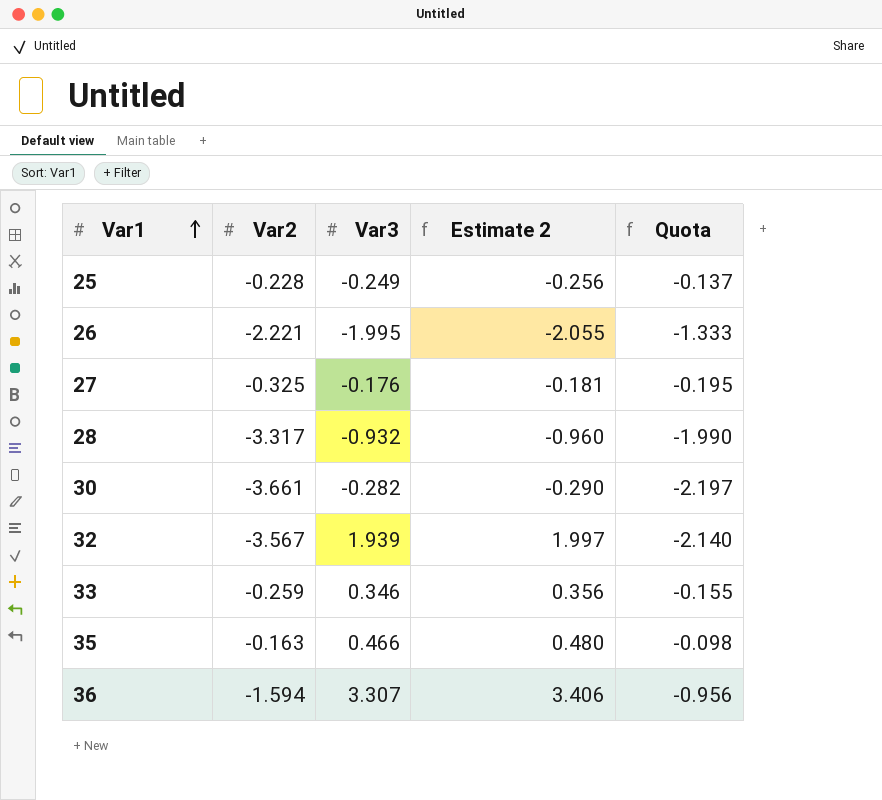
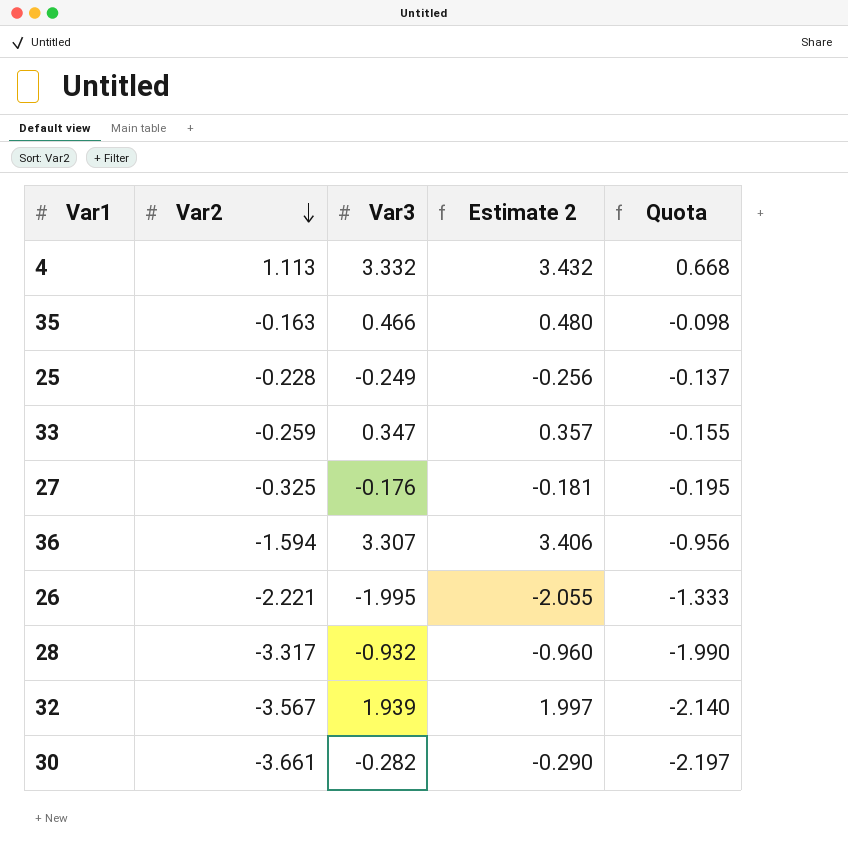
row order: Var1 ascending -> Var2 descending
row 4: none -> 1.113 | 3.332 | 3.432 | 0.668
33 | Var3: 0.346 -> 0.347
33 | Estimate 2: 0.356 -> 0.357

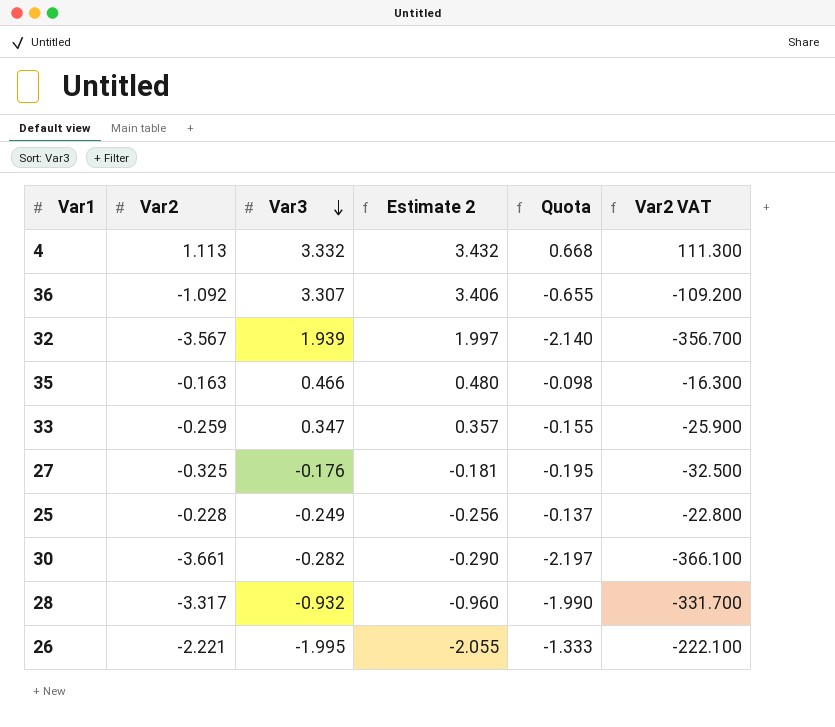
row order: Var2 descending -> Var3 descending
column Var2 VAT | formula: none -> [Var2] * 100
36 | Var2: -1.594 -> -1.092
36 | Quota: -0.956 -> -0.655

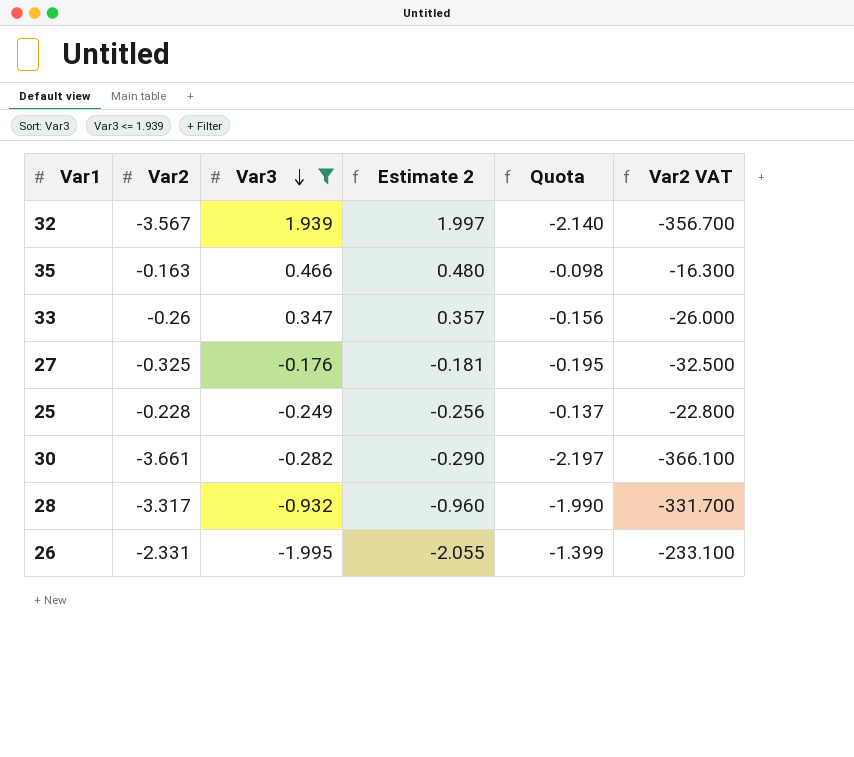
filter: none -> Var3 <= 1.939
33 | Var2: -0.259 -> -0.26
33 | Quota: -0.155 -> -0.156
33 | Var2 VAT: -25.900 -> -26.000
26 | Var2: -2.221 -> -2.331
26 | Quota: -1.333 -> -1.399
26 | Var2 VAT: -222.100 -> -233.100

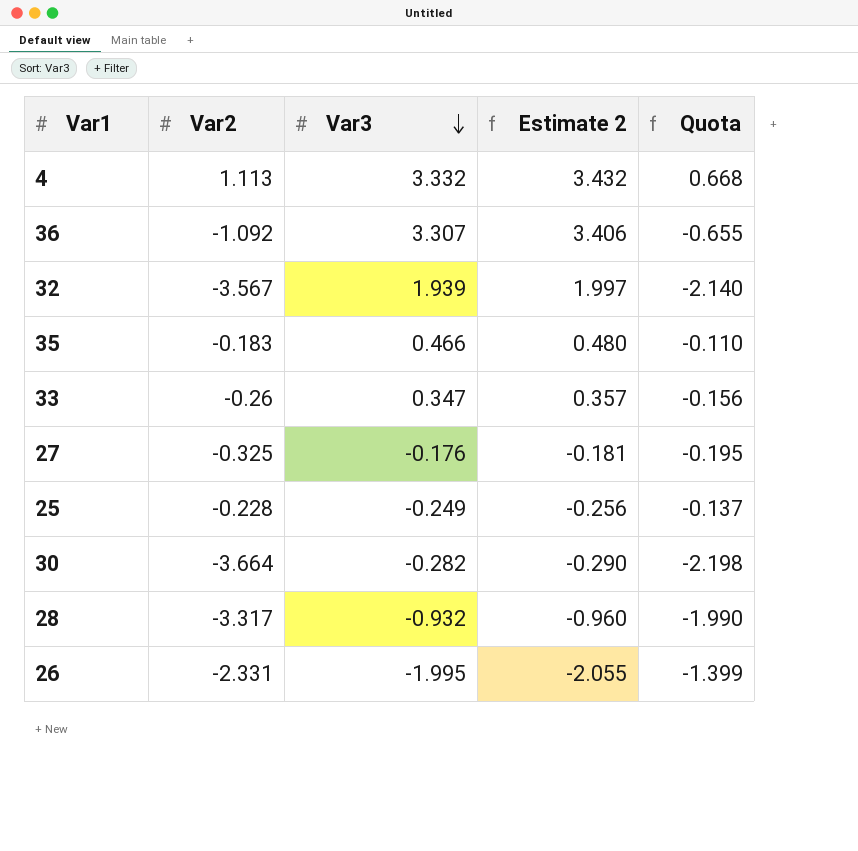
filter: Var3 <= 1.939 -> none
column Var2 VAT | formula: [Var2] * 100 -> none
35 | Var2: -0.163 -> -0.183
35 | Quota: -0.098 -> -0.110
30 | Var2: -3.661 -> -3.664
30 | Quota: -2.197 -> -2.198

